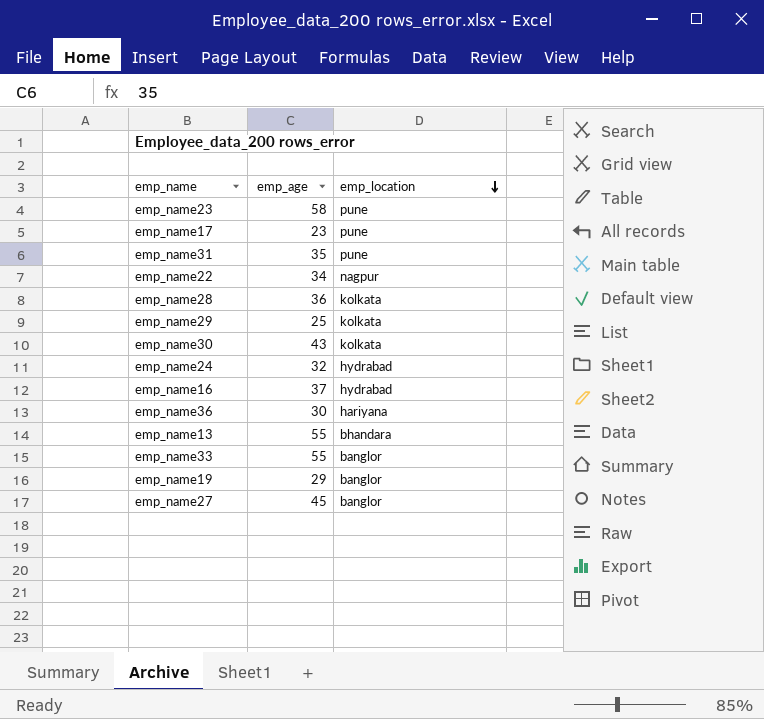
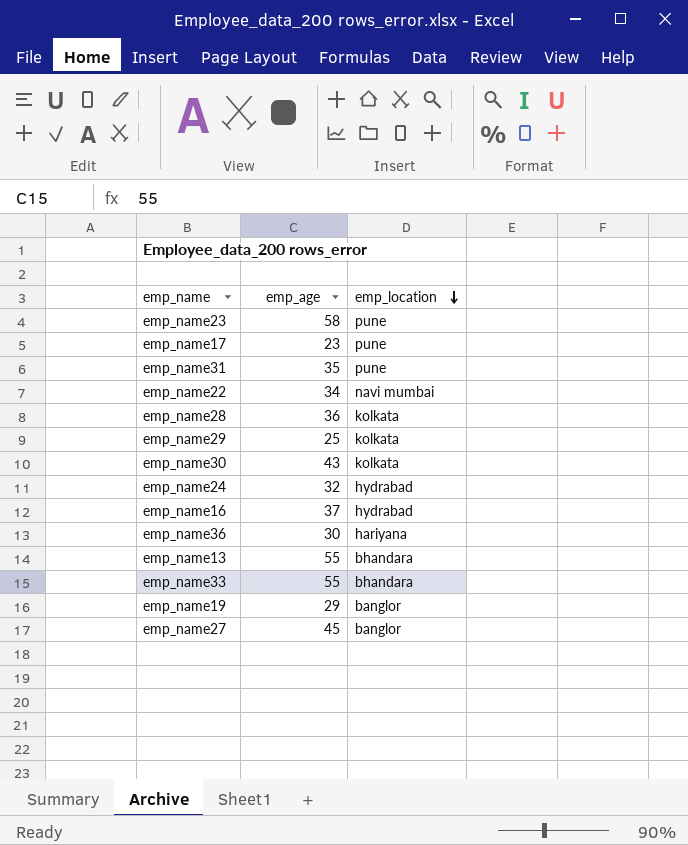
emp_name22 | emp_location: nagpur -> navi mumbai
emp_name33 | emp_location: banglor -> bhandara

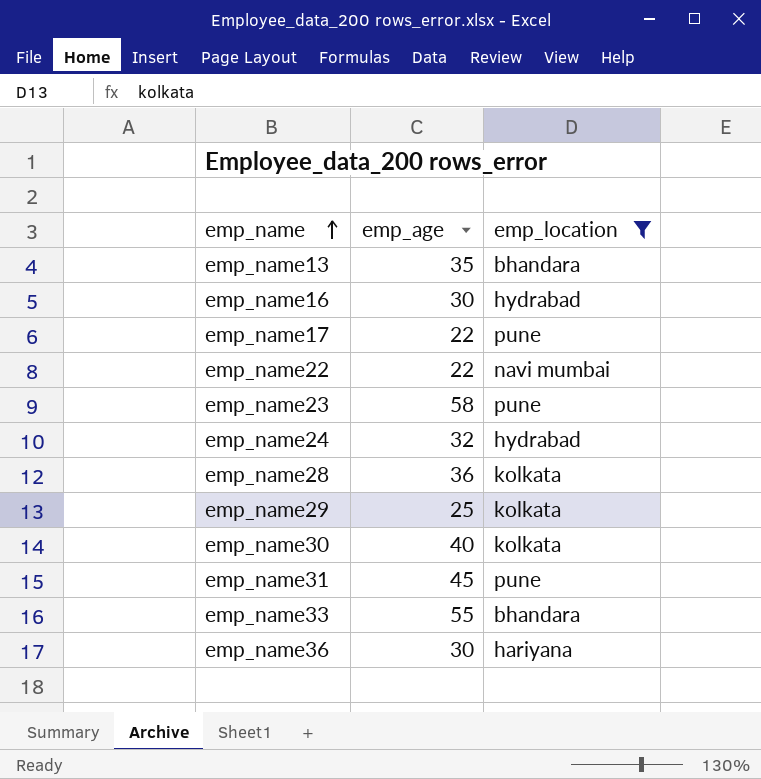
filter: none -> emp_location != banglor
row order: emp_location descending -> emp_name ascending
emp_name13 | emp_age: 55 -> 35
emp_name16 | emp_age: 37 -> 30
emp_name17 | emp_age: 23 -> 22
emp_name22 | emp_age: 34 -> 22
emp_name30 | emp_age: 43 -> 40
emp_name31 | emp_age: 35 -> 45

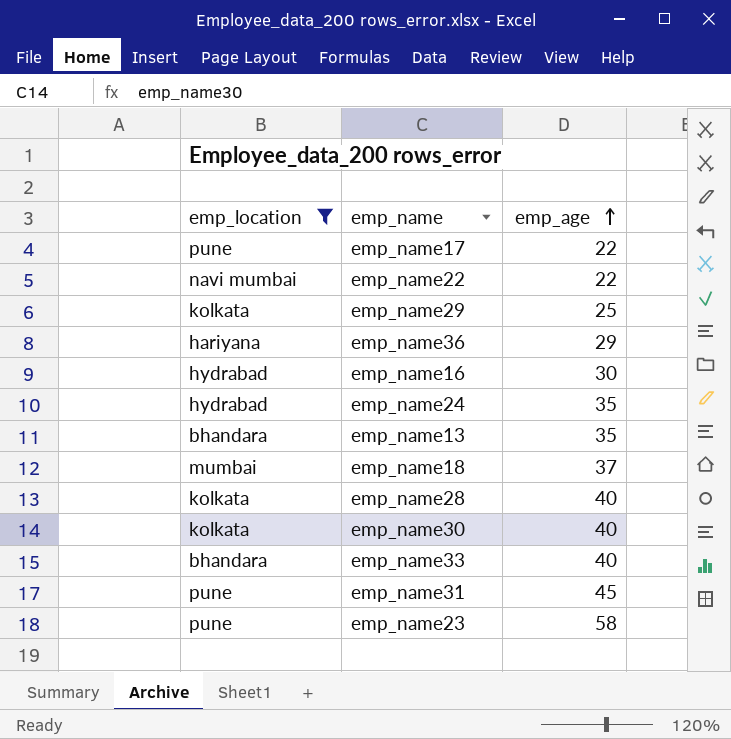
row order: emp_name ascending -> emp_age ascending
column emp_location | position: 3 -> 1
emp_name36 | emp_age: 30 -> 29
emp_name24 | emp_age: 32 -> 35
row emp_name18: none -> mumbai | 37
emp_name28 | emp_age: 36 -> 40
emp_name33 | emp_age: 55 -> 40

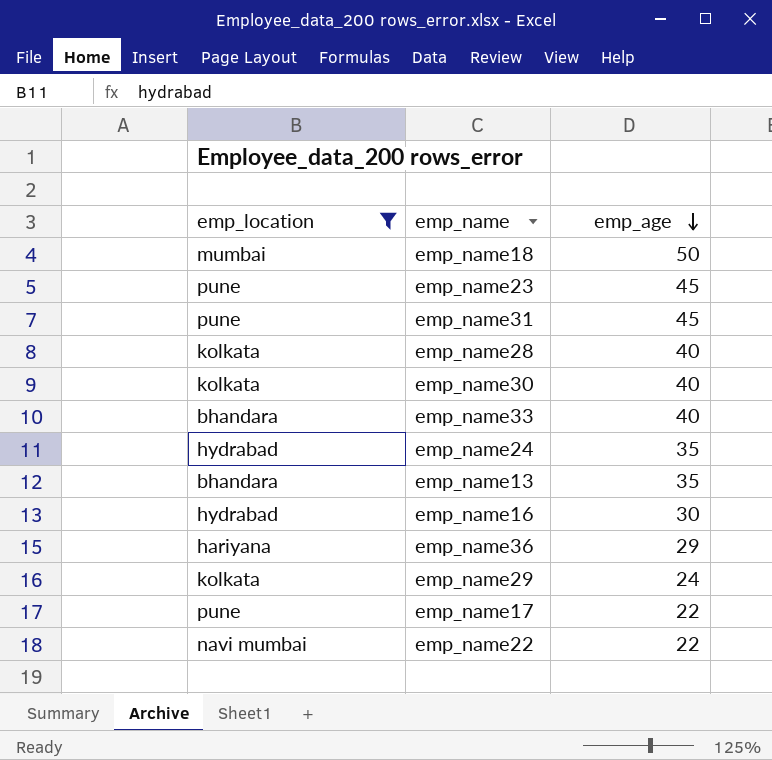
row order: emp_age ascending -> emp_age descending
emp_name18 | emp_age: 37 -> 50
emp_name23 | emp_age: 58 -> 45
emp_name29 | emp_age: 25 -> 24

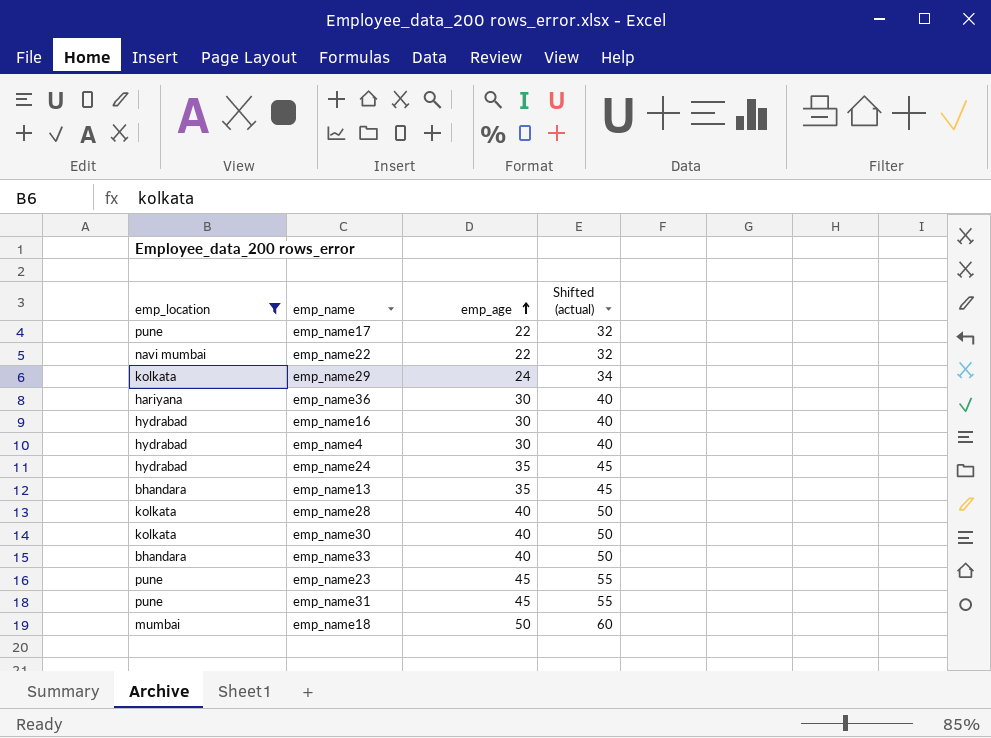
row order: emp_age descending -> emp_age ascending
column Shifted (actual) | formula: none -> [emp_age] + 10
emp_name36 | emp_age: 29 -> 30
row emp_name4: none -> hydrabad | 30 | 40

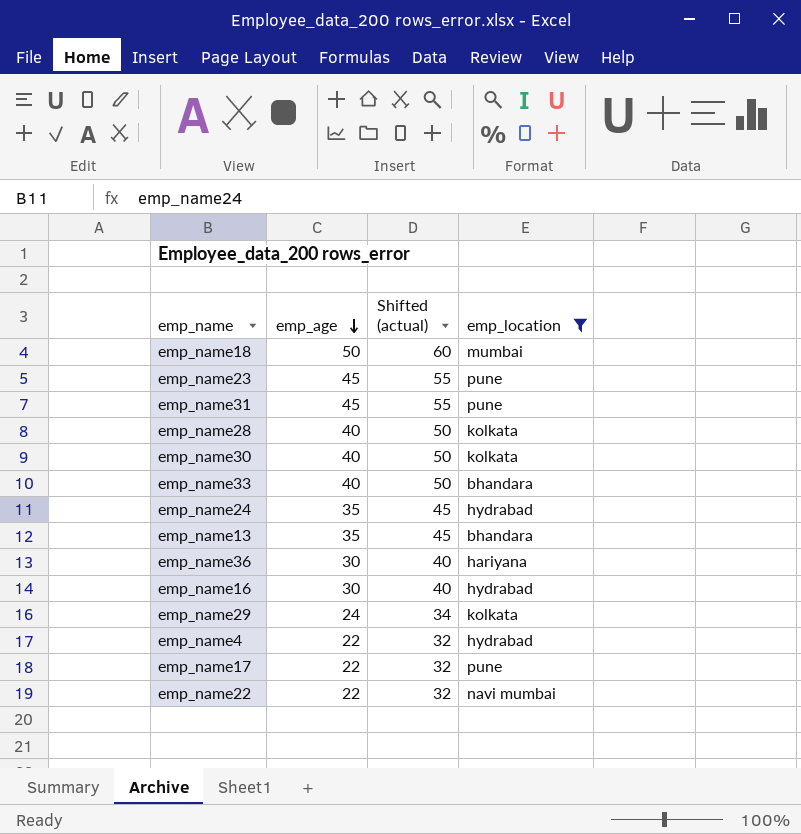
row order: emp_age ascending -> emp_age descending
column emp_location | position: 1 -> 4
emp_name4 | emp_age: 30 -> 22
emp_name4 | Shifted (actual): 40 -> 32

